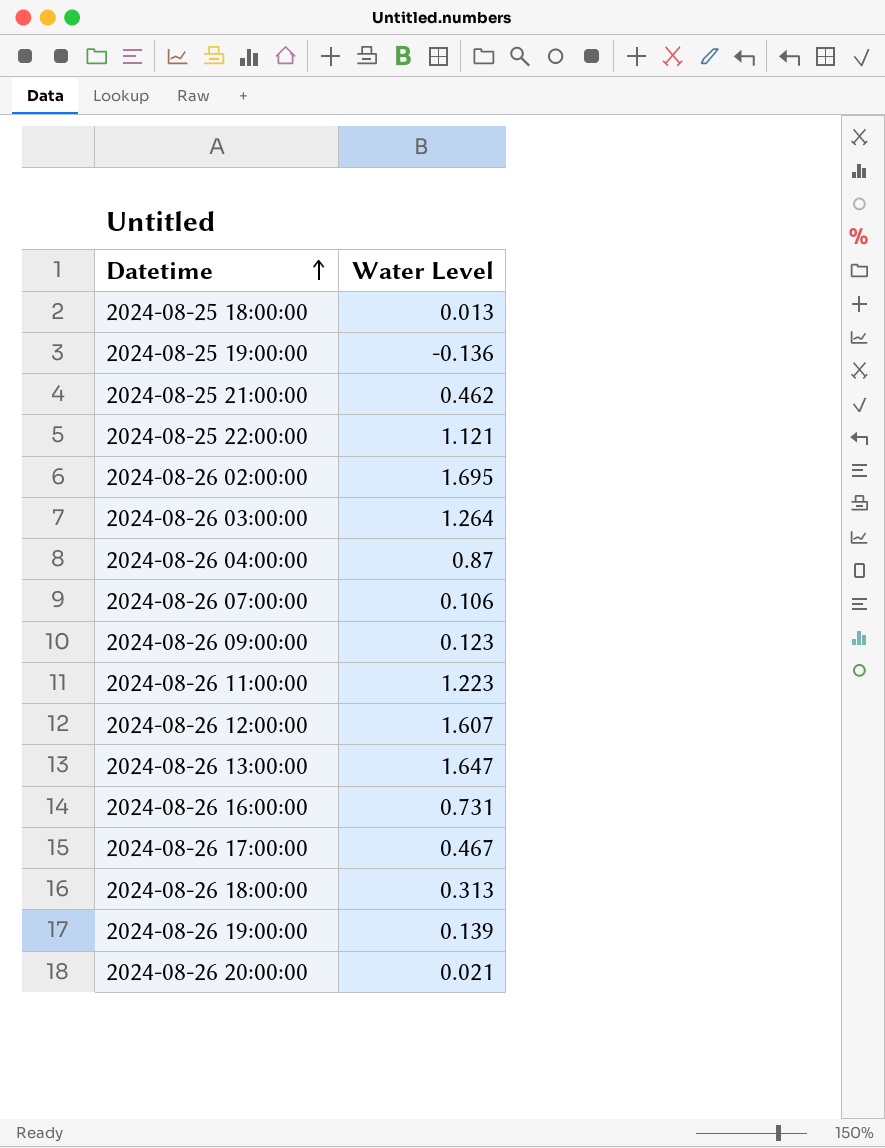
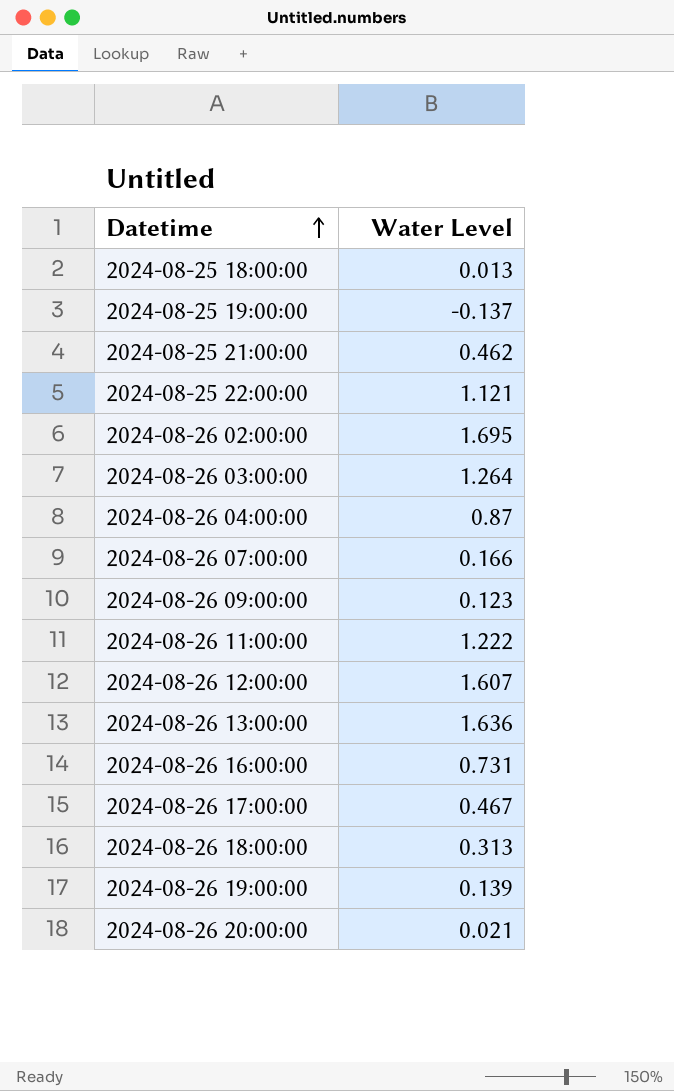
2024-08-25 19:00:00 | Water Level: -0.136 -> -0.137
2024-08-26 07:00:00 | Water Level: 0.106 -> 0.166
2024-08-26 11:00:00 | Water Level: 1.223 -> 1.222
2024-08-26 13:00:00 | Water Level: 1.647 -> 1.636

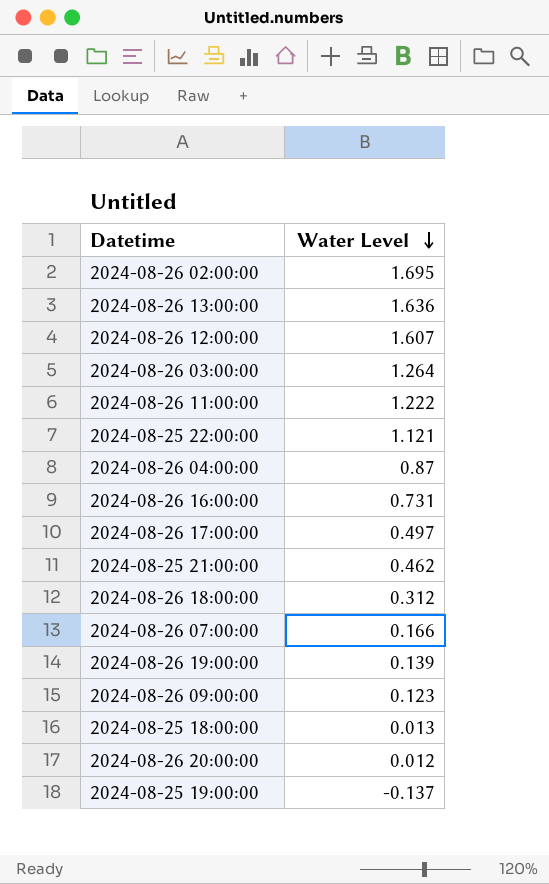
row order: Datetime ascending -> Water Level descending
2024-08-26 17:00:00 | Water Level: 0.467 -> 0.497
2024-08-26 18:00:00 | Water Level: 0.313 -> 0.312
2024-08-26 20:00:00 | Water Level: 0.021 -> 0.012

